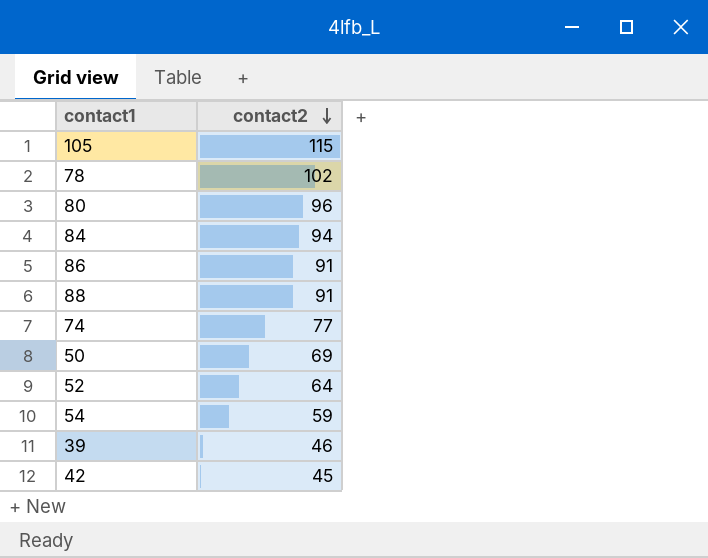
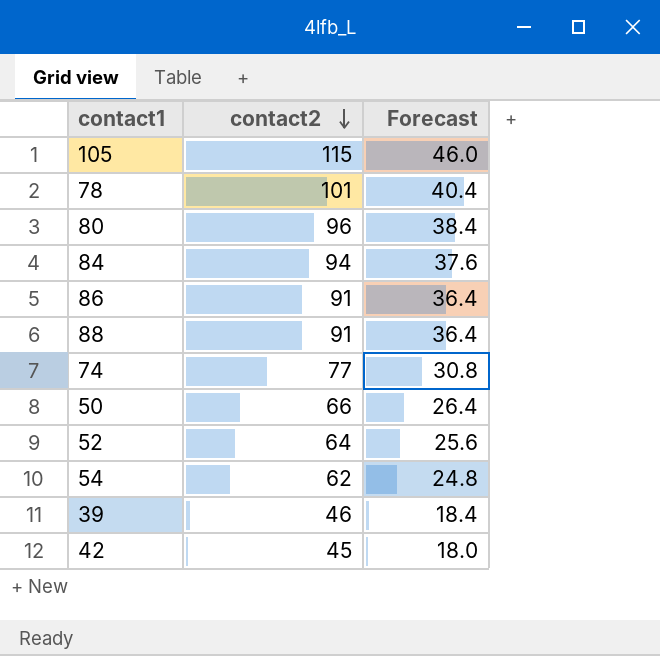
column Forecast | formula: none -> [contact2] * 0.4
78 | contact2: 102 -> 101
50 | contact2: 69 -> 66
54 | contact2: 59 -> 62

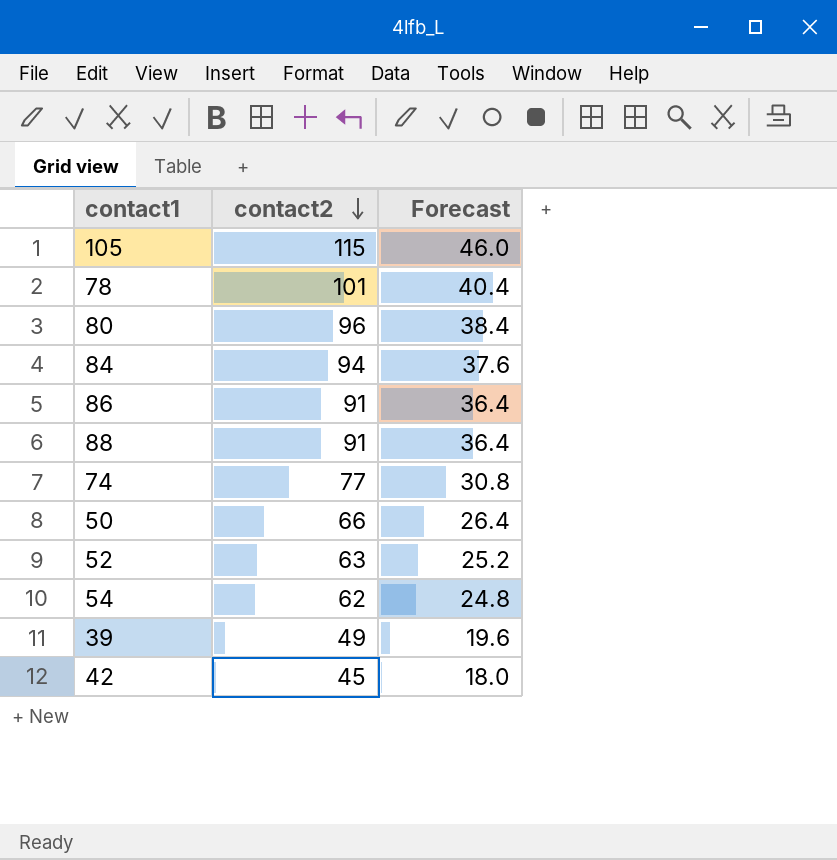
52 | contact2: 64 -> 63
52 | Forecast: 25.6 -> 25.2
39 | contact2: 46 -> 49
39 | Forecast: 18.4 -> 19.6

